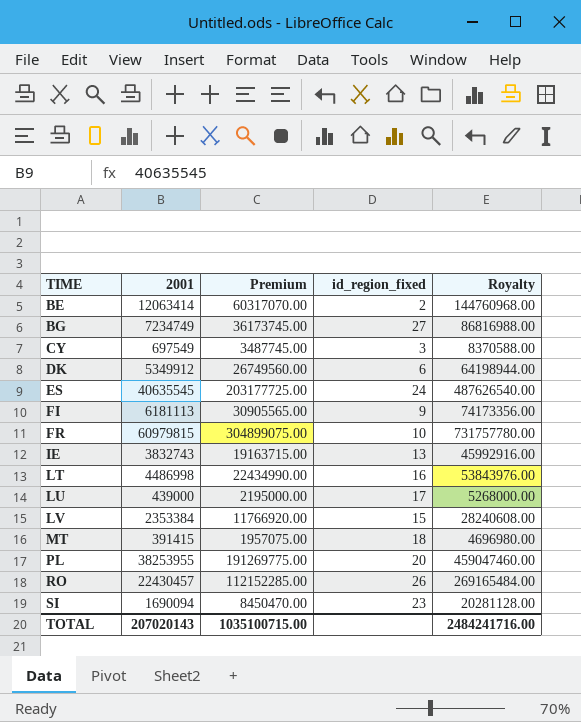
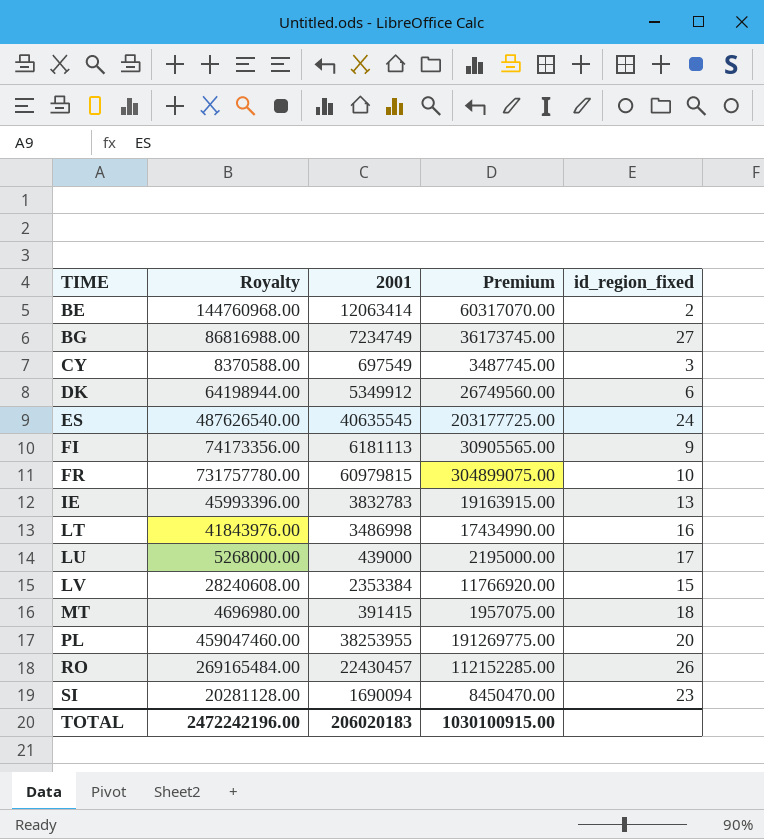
column Royalty | position: 5 -> 2
IE | Royalty: 45992916.00 -> 45993396.00
IE | 2001: 3832743 -> 3832783
IE | Premium: 19163715.00 -> 19163915.00
LT | Royalty: 53843976.00 -> 41843976.00
LT | 2001: 4486998 -> 3486998
LT | Premium: 22434990.00 -> 17434990.00
TOTAL | Royalty: 2484241716.00 -> 2472242196.00
TOTAL | 2001: 207020143 -> 206020183
TOTAL | Premium: 1035100715.00 -> 1030100915.00

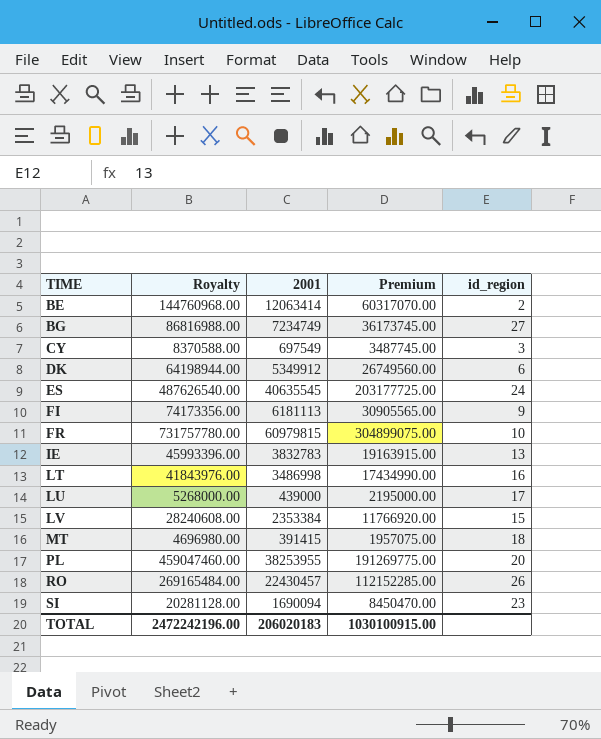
column name: id_region_fixed -> id_region

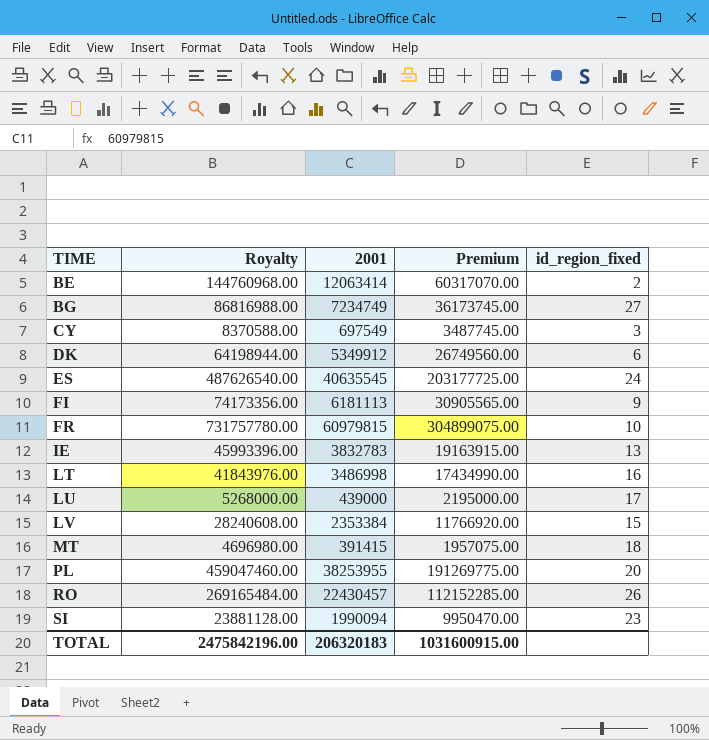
column name: id_region -> id_region_fixed
SI | Royalty: 20281128.00 -> 23881128.00
SI | 2001: 1690094 -> 1990094
SI | Premium: 8450470.00 -> 9950470.00
TOTAL | Royalty: 2472242196.00 -> 2475842196.00
TOTAL | 2001: 206020183 -> 206320183
TOTAL | Premium: 1030100915.00 -> 1031600915.00

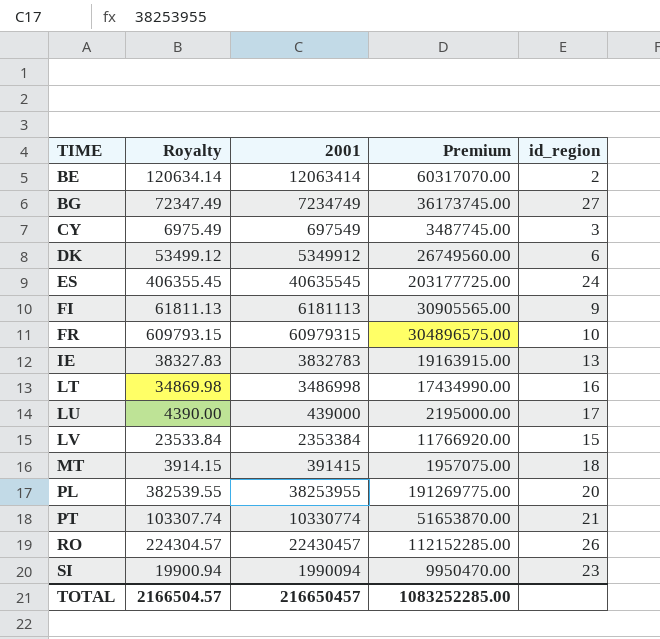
column Royalty | formula: [2001] * 12 -> [2001] * 0.01
column name: id_region_fixed -> id_region
FR | 2001: 60979815 -> 60979315
FR | Premium: 304899075.00 -> 304896575.00
row PT: none -> 103307.74 | 10330774 | 51653870.00 | 21
TOTAL | Royalty: 2475842196.00 -> 2166504.57
TOTAL | 2001: 206320183 -> 216650457
TOTAL | Premium: 1031600915.00 -> 1083252285.00

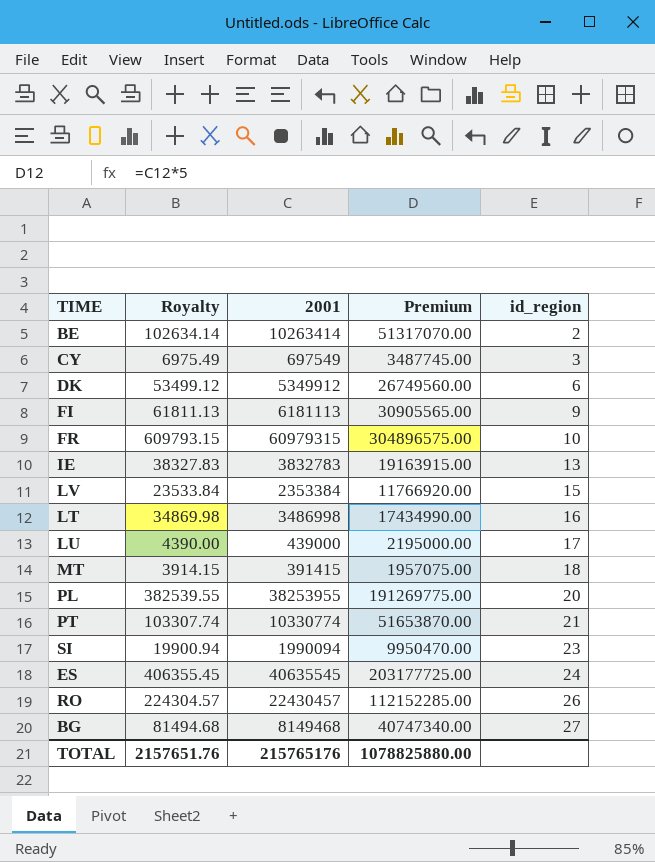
row order: TIME ascending -> id_region ascending
BE | Royalty: 120634.14 -> 102634.14
BE | 2001: 12063414 -> 10263414
BE | Premium: 60317070.00 -> 51317070.00
BG | Royalty: 72347.49 -> 81494.68
BG | 2001: 7234749 -> 8149468
BG | Premium: 36173745.00 -> 40747340.00
TOTAL | Royalty: 2166504.57 -> 2157651.76
TOTAL | 2001: 216650457 -> 215765176
TOTAL | Premium: 1083252285.00 -> 1078825880.00

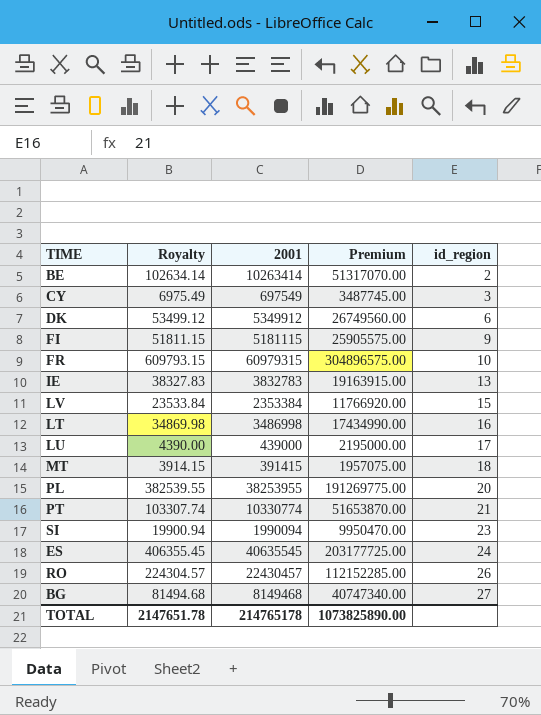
FI | Royalty: 61811.13 -> 51811.15
FI | 2001: 6181113 -> 5181115
FI | Premium: 30905565.00 -> 25905575.00
TOTAL | Royalty: 2157651.76 -> 2147651.78
TOTAL | 2001: 215765176 -> 214765178
TOTAL | Premium: 1078825880.00 -> 1073825890.00

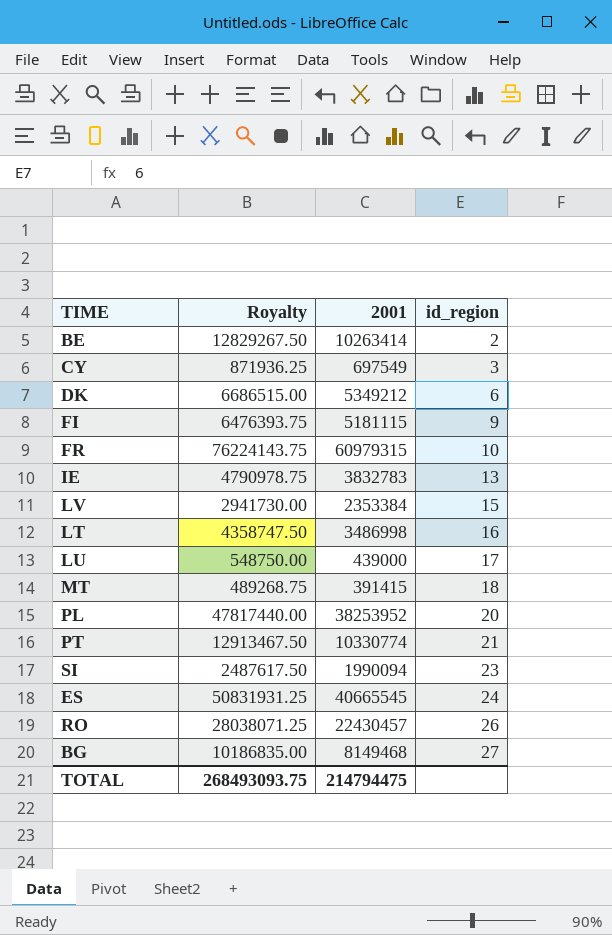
column Premium | formula: [2001] * 5 -> none
column Royalty | formula: [2001] * 0.01 -> [2001] * 1.25
DK | 2001: 5349912 -> 5349212
PL | 2001: 38253955 -> 38253952
ES | 2001: 40635545 -> 40665545
TOTAL | Royalty: 2147651.78 -> 268493093.75
TOTAL | 2001: 214765178 -> 214794475

